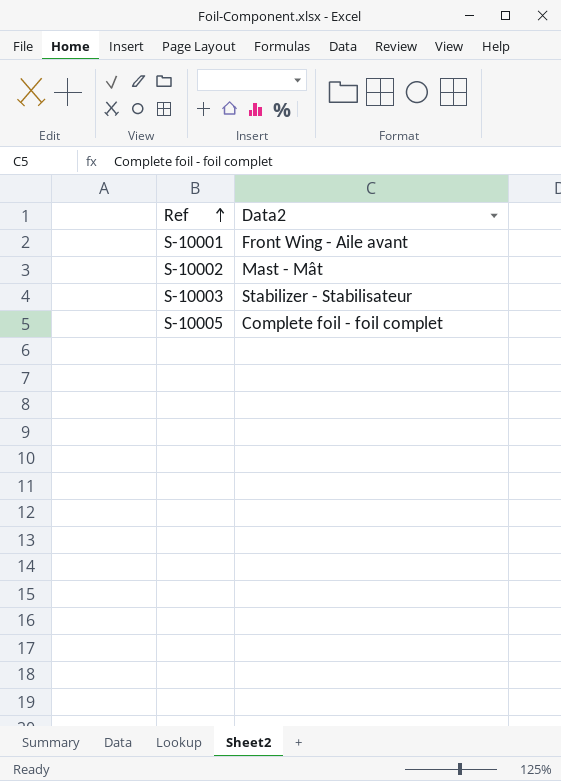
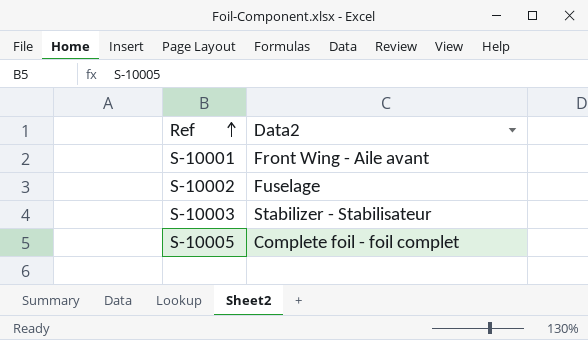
S-10002 | Data2: Mast - Mât -> Fuselage

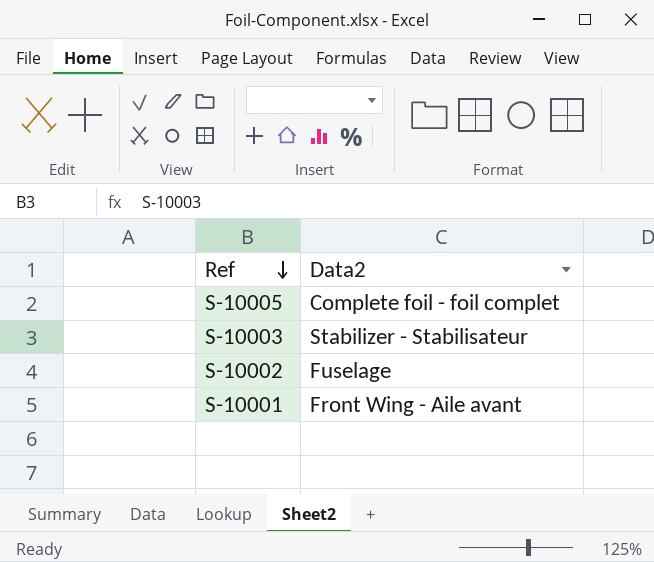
row order: Ref ascending -> Ref descending

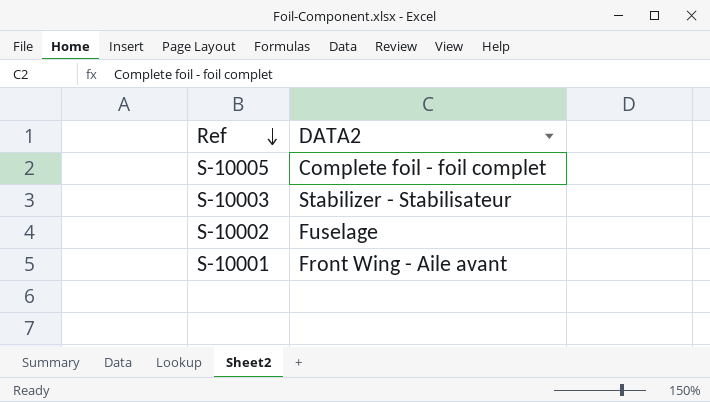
column name: Data2 -> DATA2

